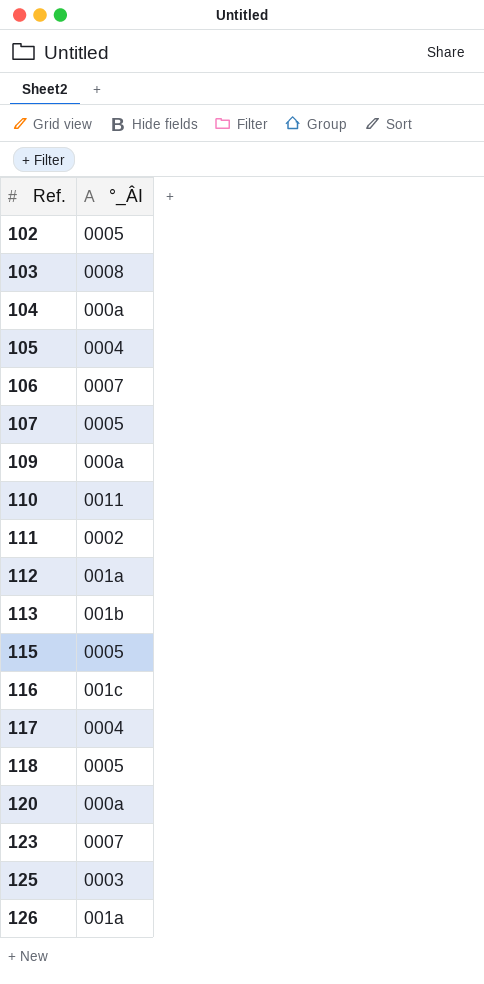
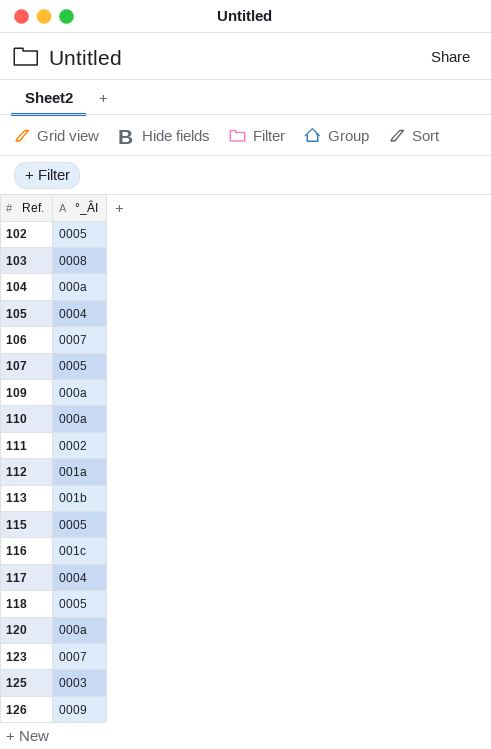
110 | °_ÂI: 0011 -> 000a
126 | °_ÂI: 001a -> 0009

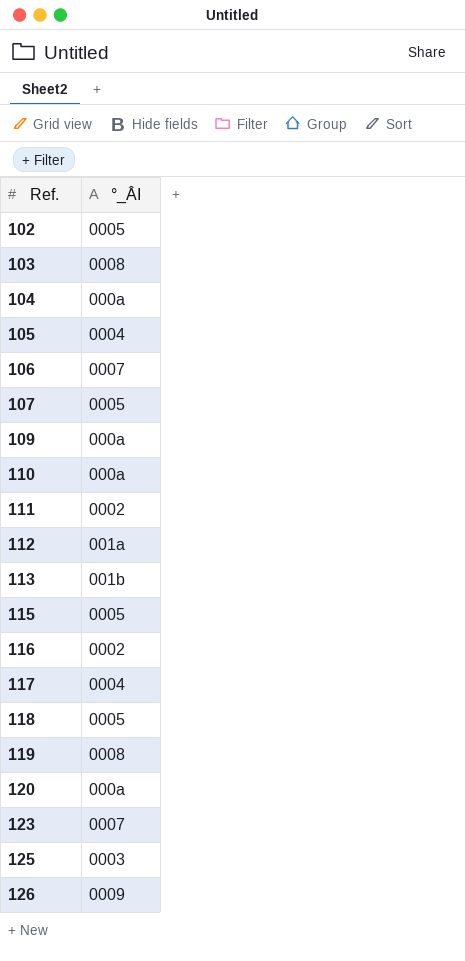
116 | °_ÂI: 001c -> 0002
row 119: none -> 0008

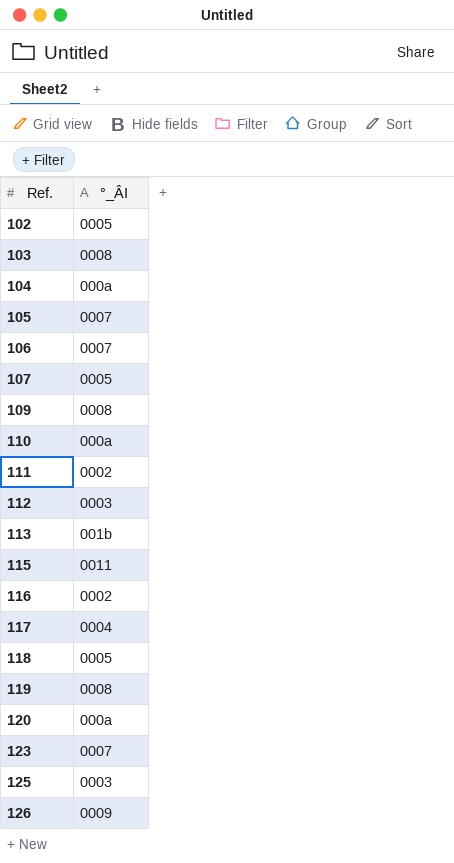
105 | °_ÂI: 0004 -> 0007
109 | °_ÂI: 000a -> 0008
112 | °_ÂI: 001a -> 0003
115 | °_ÂI: 0005 -> 0011

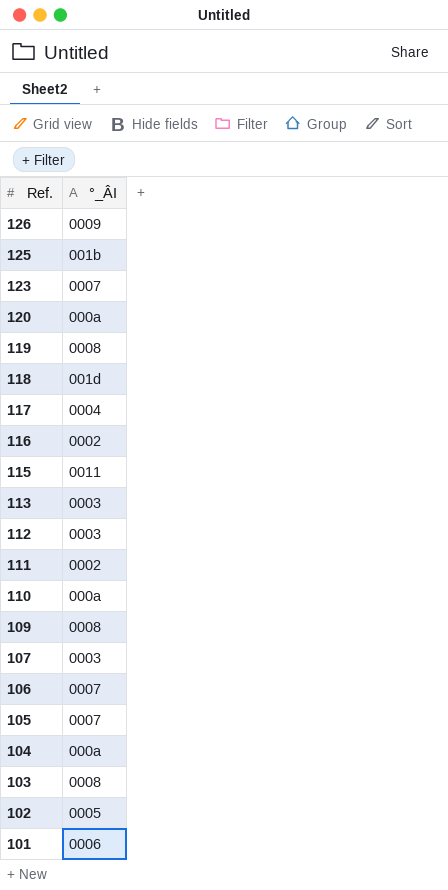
row order: Ref. ascending -> Ref. descending
125 | °_ÂI: 0003 -> 001b
118 | °_ÂI: 0005 -> 001d
113 | °_ÂI: 001b -> 0003
107 | °_ÂI: 0005 -> 0003
row 101: none -> 0006

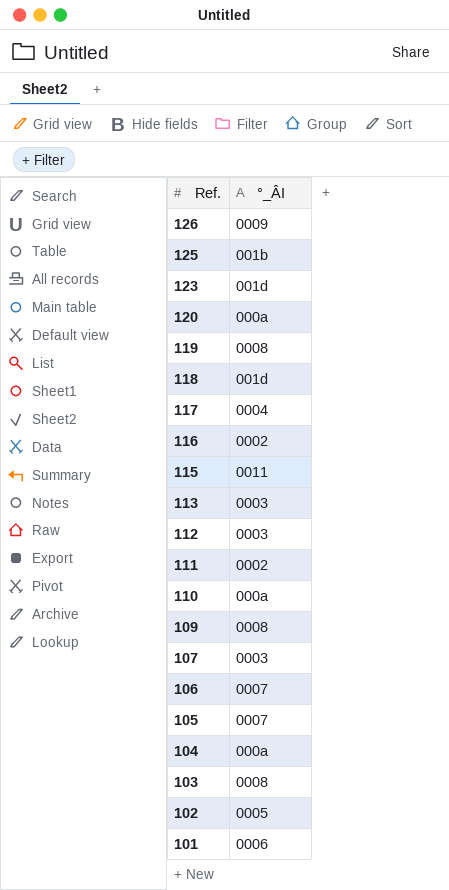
123 | °_ÂI: 0007 -> 001d

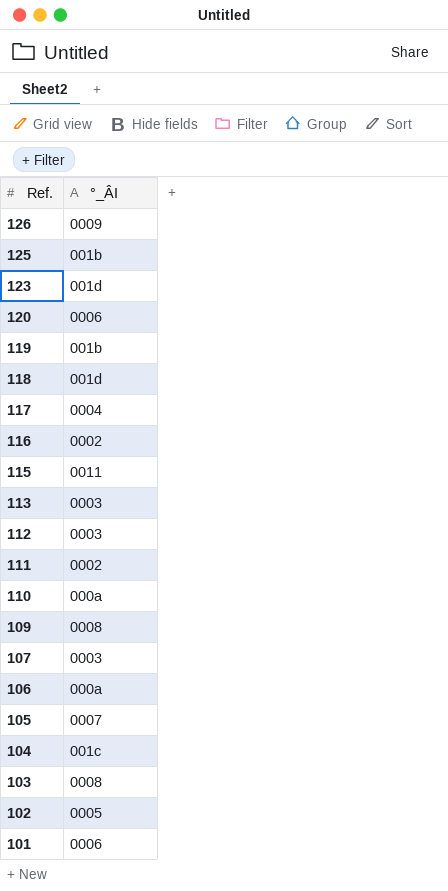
120 | °_ÂI: 000a -> 0006
119 | °_ÂI: 0008 -> 001b
106 | °_ÂI: 0007 -> 000a
104 | °_ÂI: 000a -> 001c

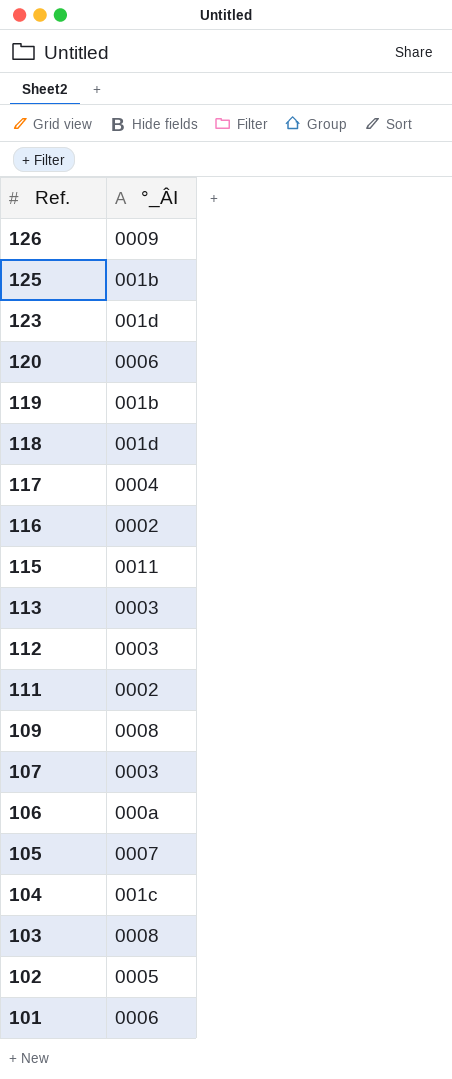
row 110: 000a -> none

